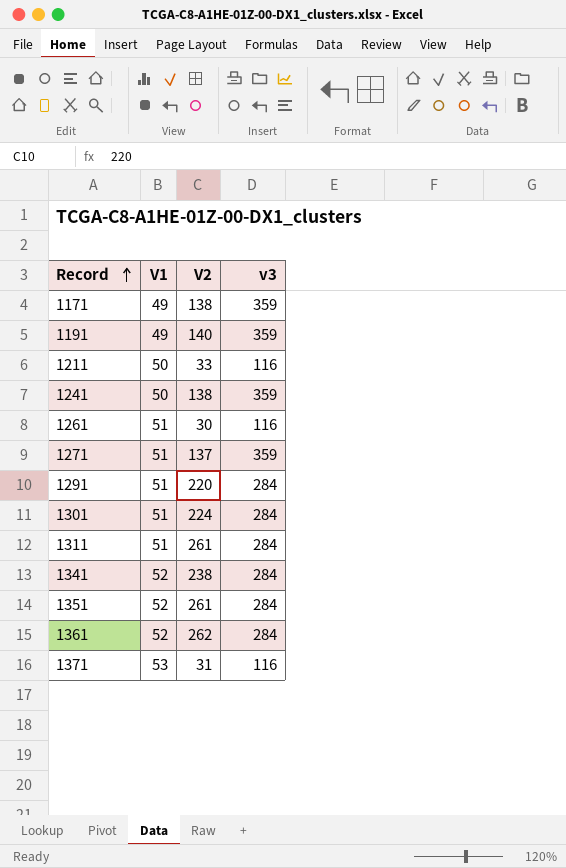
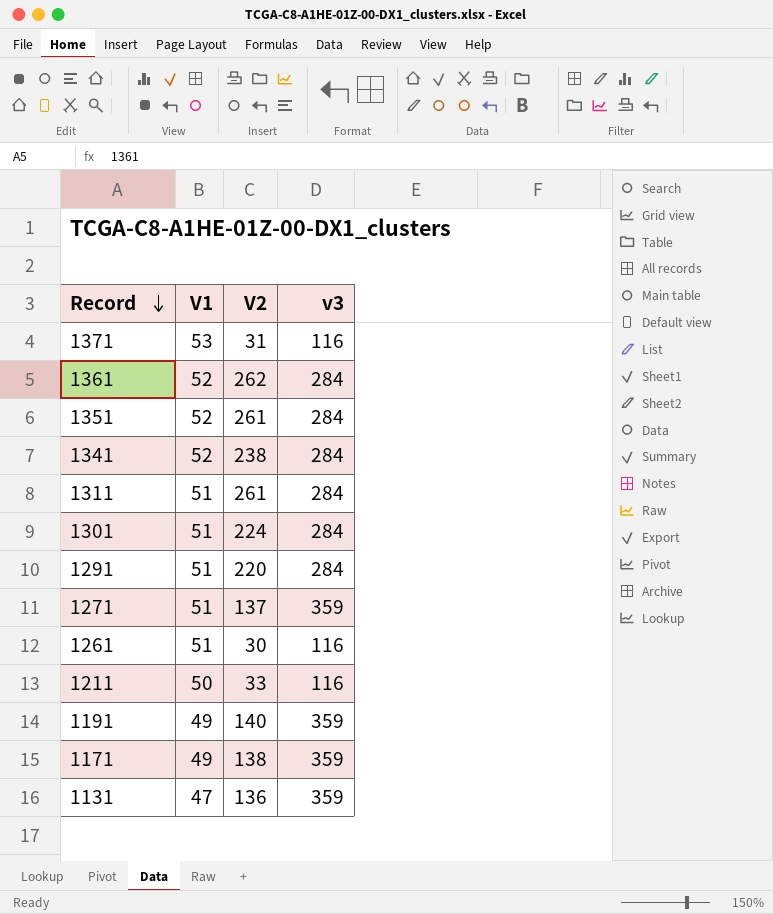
row order: Record ascending -> Record descending
row 1241: 50 | 138 | 359 -> none
row 1131: none -> 47 | 136 | 359

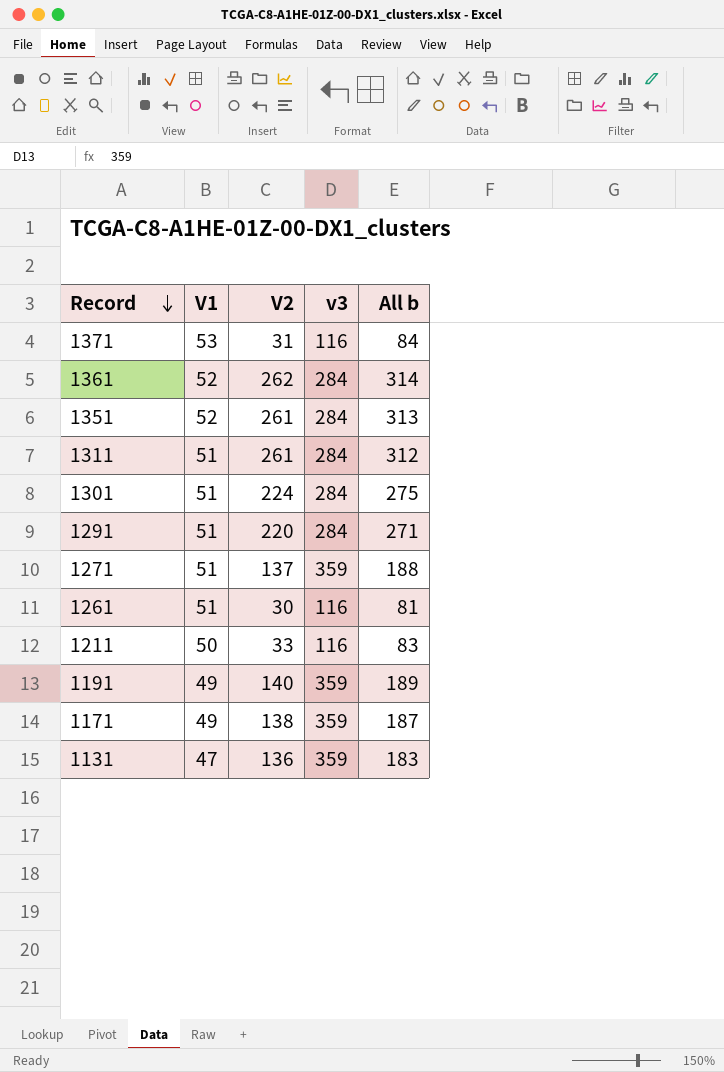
column All b | formula: none -> [V1] + [V2]
row 1341: 52 | 238 | 284 -> none

